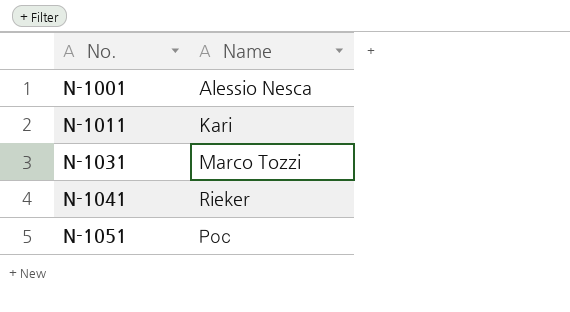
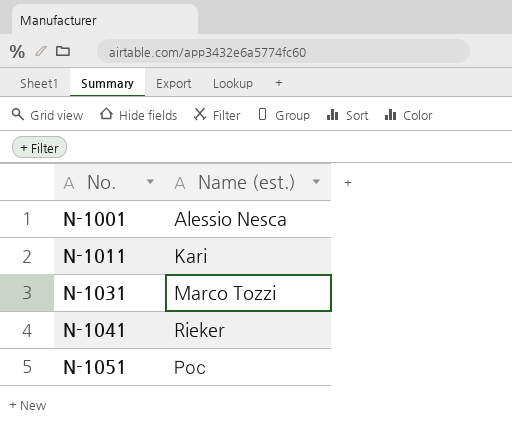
column name: Name -> Name (est.)

